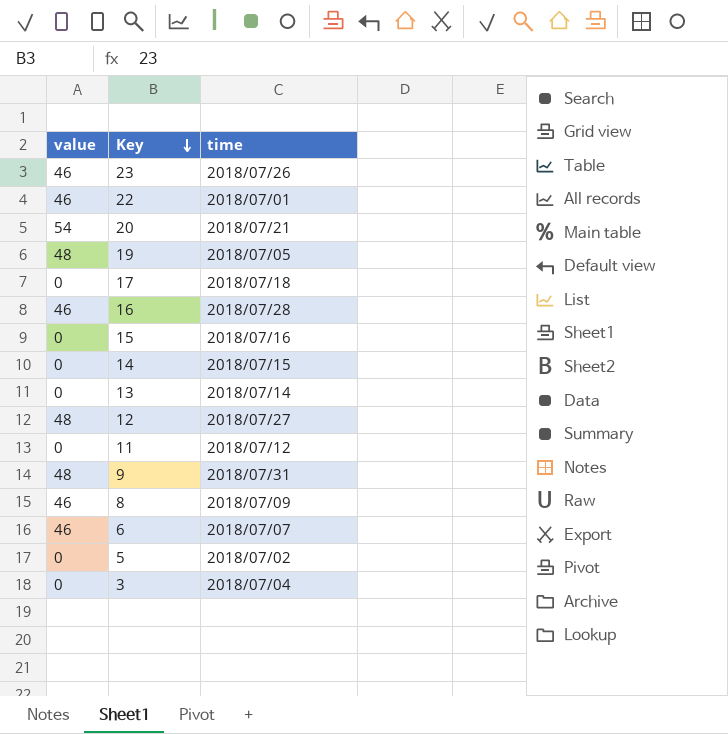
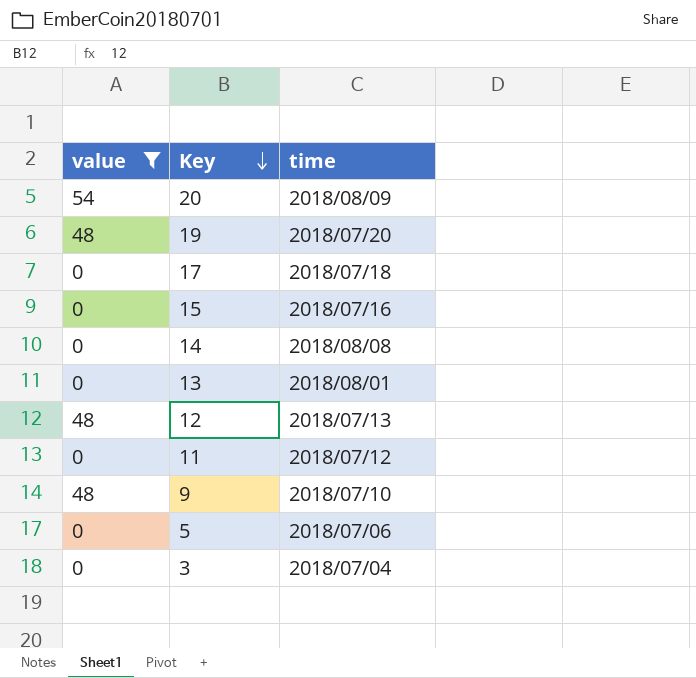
filter: none -> value != 46
20 | time: 2018/07/21 -> 2018/08/09
19 | time: 2018/07/05 -> 2018/07/20
14 | time: 2018/07/15 -> 2018/08/08
13 | time: 2018/07/14 -> 2018/08/01
12 | time: 2018/07/27 -> 2018/07/13
9 | time: 2018/07/31 -> 2018/07/10
5 | time: 2018/07/02 -> 2018/07/06

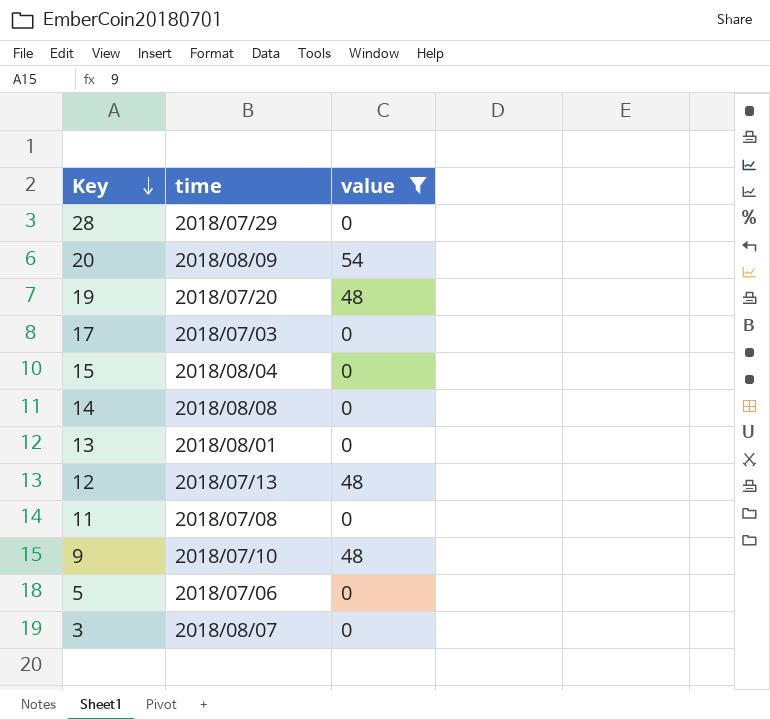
column value | position: 1 -> 3
row 28: none -> 2018/07/29 | 0
17 | time: 2018/07/18 -> 2018/07/03
15 | time: 2018/07/16 -> 2018/08/04
11 | time: 2018/07/12 -> 2018/07/08
3 | time: 2018/07/04 -> 2018/08/07

